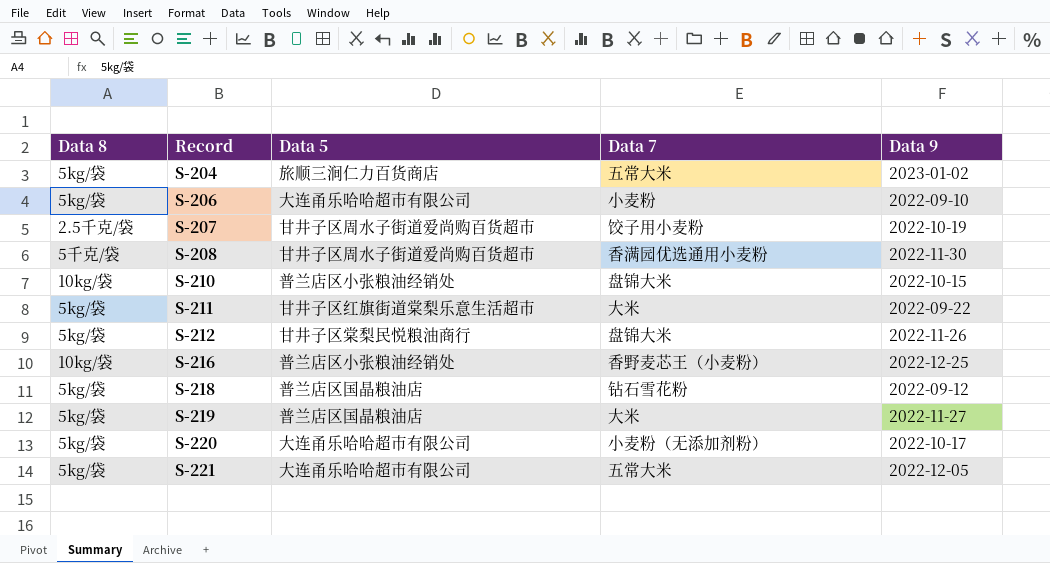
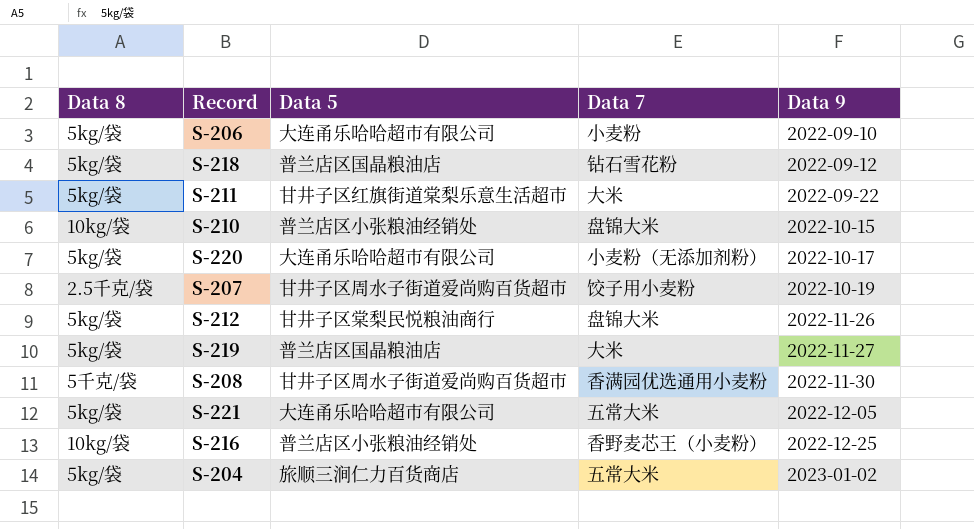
row order: Record ascending -> Data 9 ascending

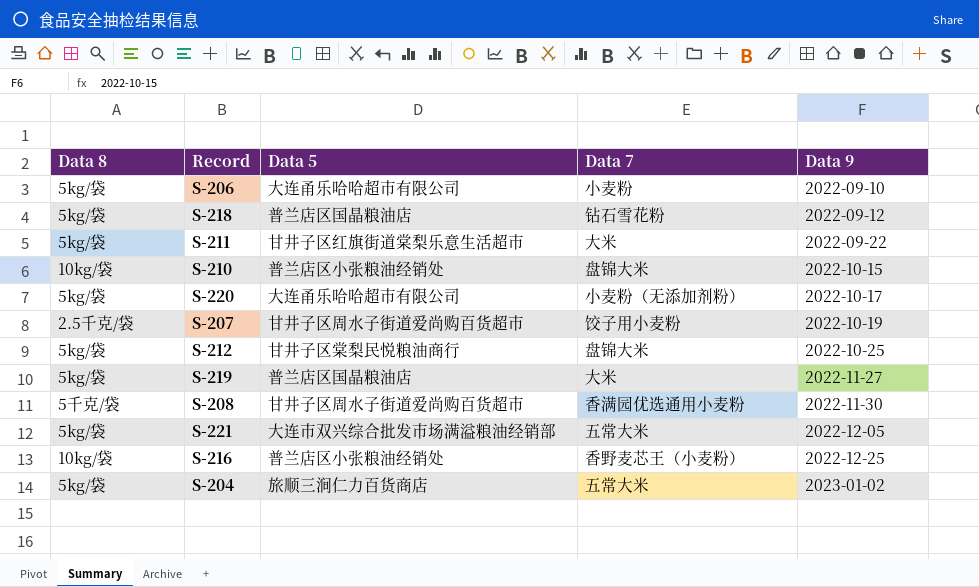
S-212 | Data 9: 2022-11-26 -> 2022-10-25
S-221 | Data 5: 大连甬乐哈哈超市有限公司 -> 大连市双兴综合批发市场满溢粮油经销部

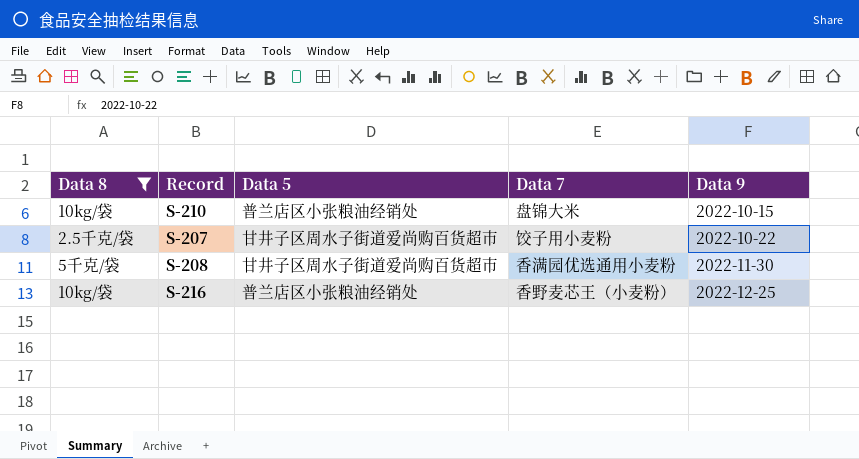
filter: none -> Data 8 != 5kg/袋
S-207 | Data 9: 2022-10-19 -> 2022-10-22

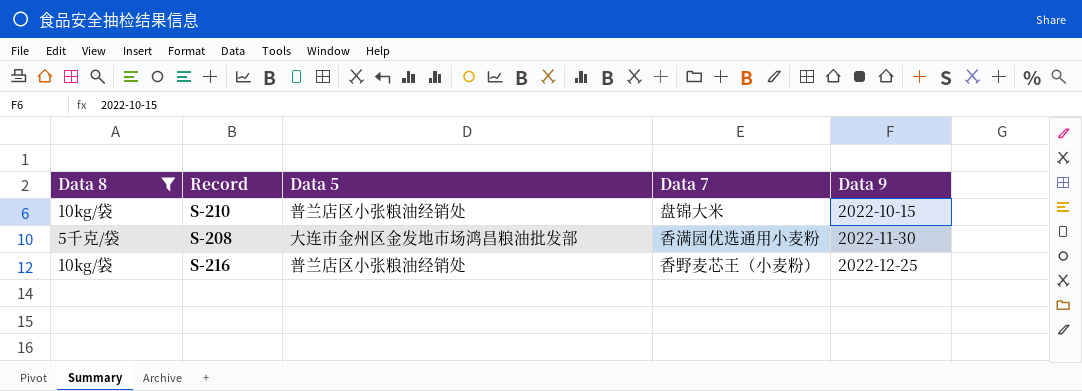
row S-207: 2.5千克/袋 | 甘井子区周水子街道爱尚购百货超市 | 饺子用小麦粉 | 2022-10-22 -> none
S-208 | Data 5: 甘井子区周水子街道爱尚购百货超市 -> 大连市金州区金发地市场鸿昌粮油批发部

